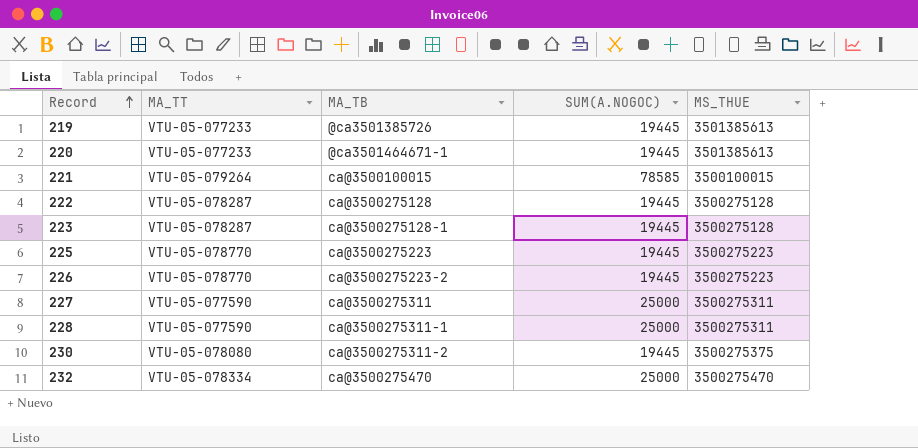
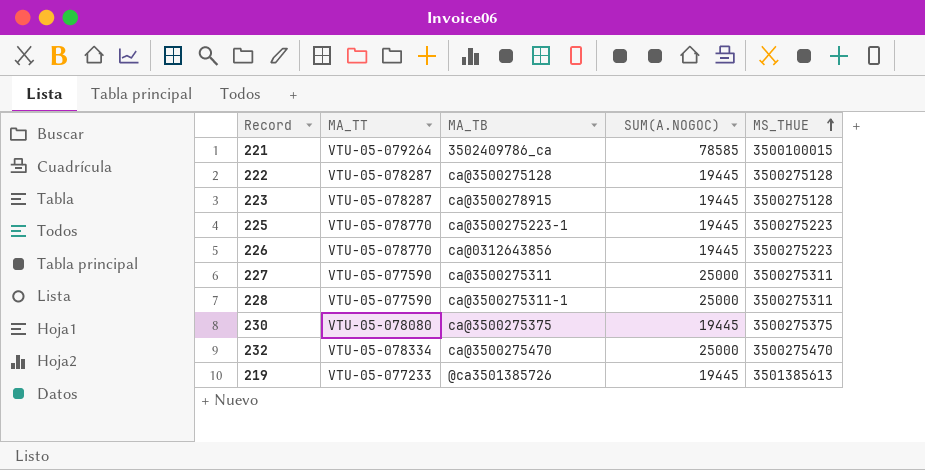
row order: Record ascending -> MS_THUE ascending
row 220: VTU-05-077233 | @ca3501464671-1 | 19445 | 3501385613 -> none
221 | MA_TB: ca@3500100015 -> 3502409786_ca
223 | MA_TB: ca@3500275128-1 -> ca@3500278915
225 | MA_TB: ca@3500275223 -> ca@3500275223-1
226 | MA_TB: ca@3500275223-2 -> ca@0312643856
230 | MA_TB: ca@3500275311-2 -> ca@3500275375

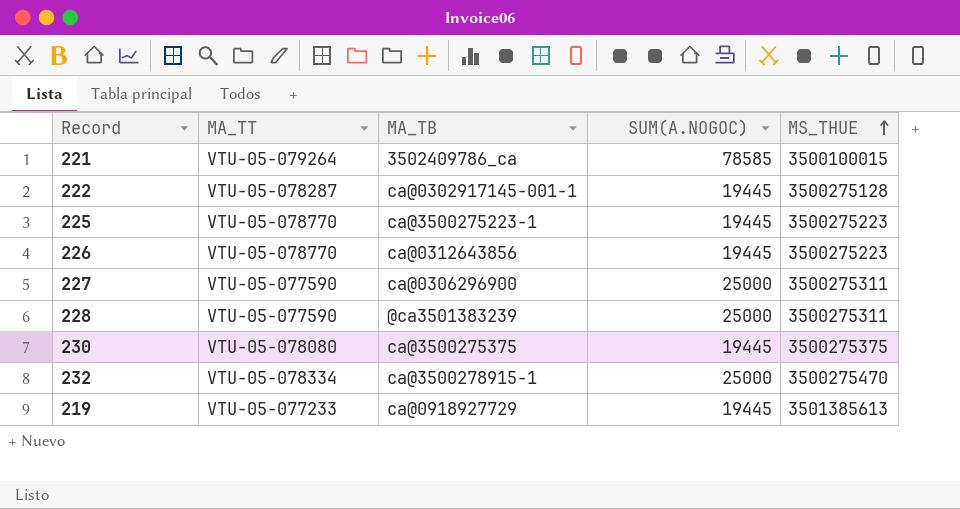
row 223: VTU-05-078287 | ca@3500278915 | 19445 | 3500275128 -> none
222 | MA_TB: ca@3500275128 -> ca@0302917145-001-1
227 | MA_TB: ca@3500275311 -> ca@0306296900
228 | MA_TB: ca@3500275311-1 -> @ca3501383239
232 | MA_TB: ca@3500275470 -> ca@3500278915-1
219 | MA_TB: @ca3501385726 -> ca@0918927729

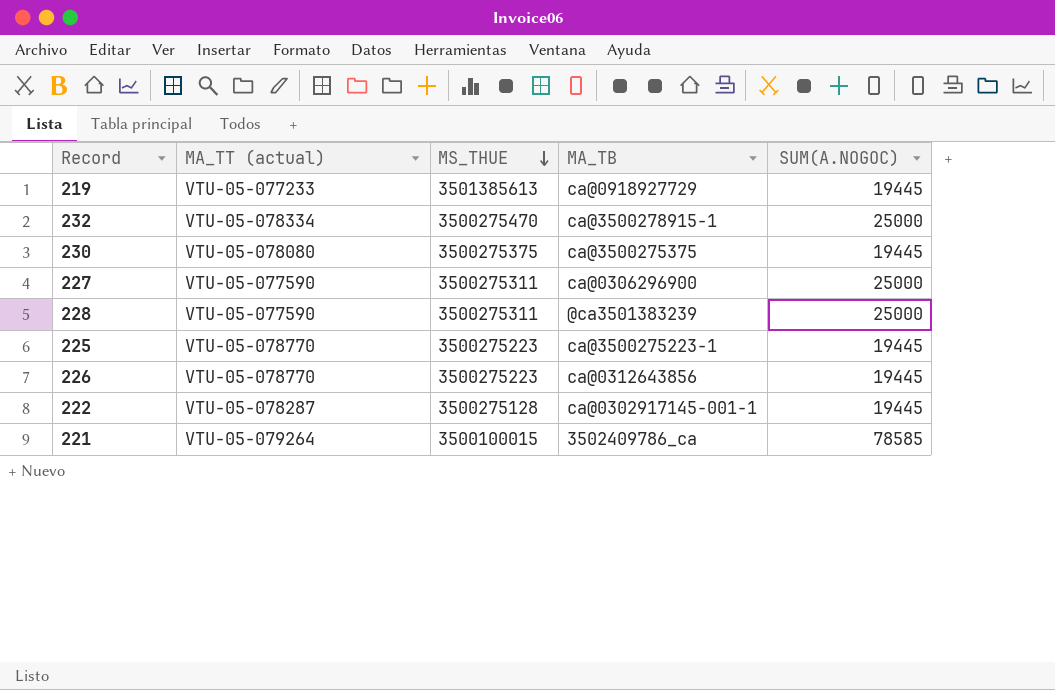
row order: MS_THUE ascending -> MS_THUE descending
column name: MA_TT -> MA_TT (actual)
column MS_THUE | position: 5 -> 3

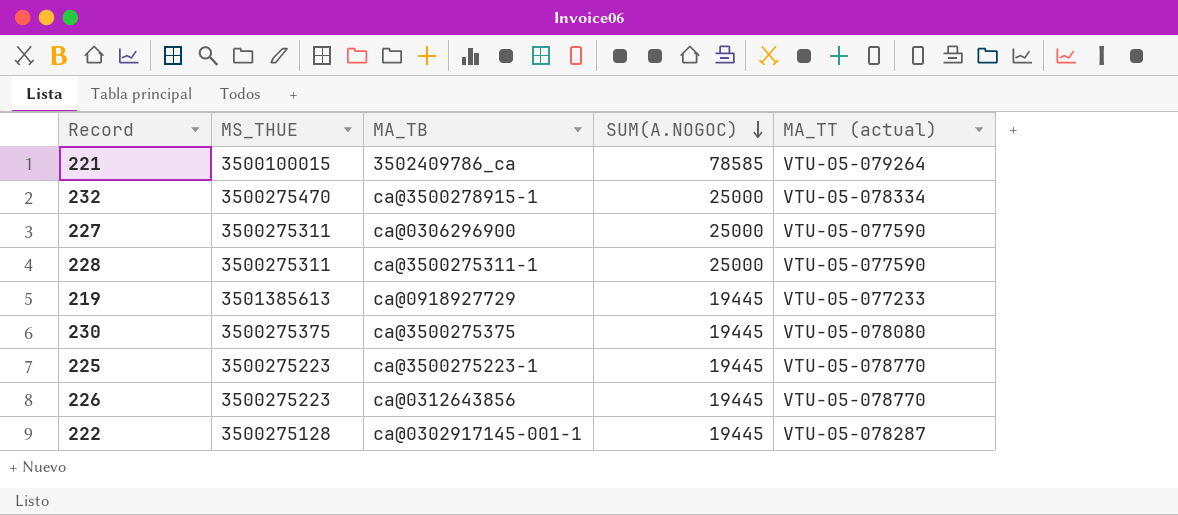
row order: MS_THUE descending -> SUM(A.NOGOC) descending
column MA_TT (actual) | position: 2 -> 5
228 | MA_TB: @ca3501383239 -> ca@3500275311-1

